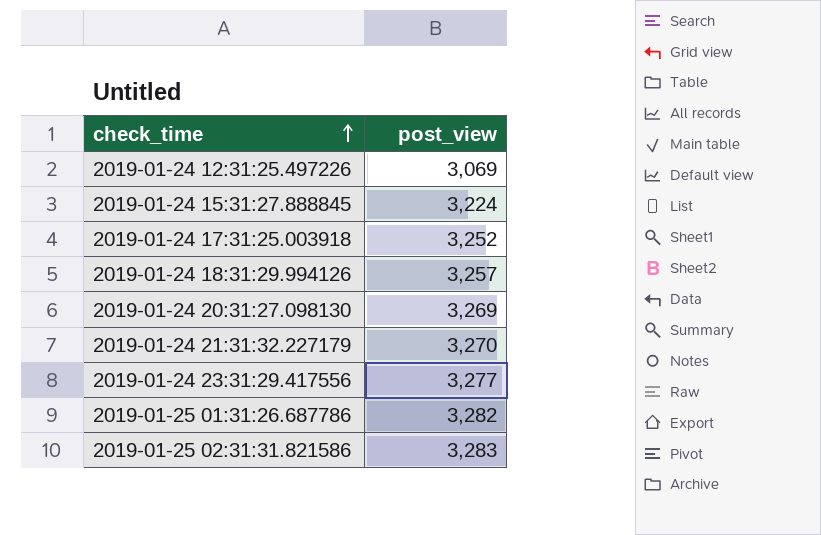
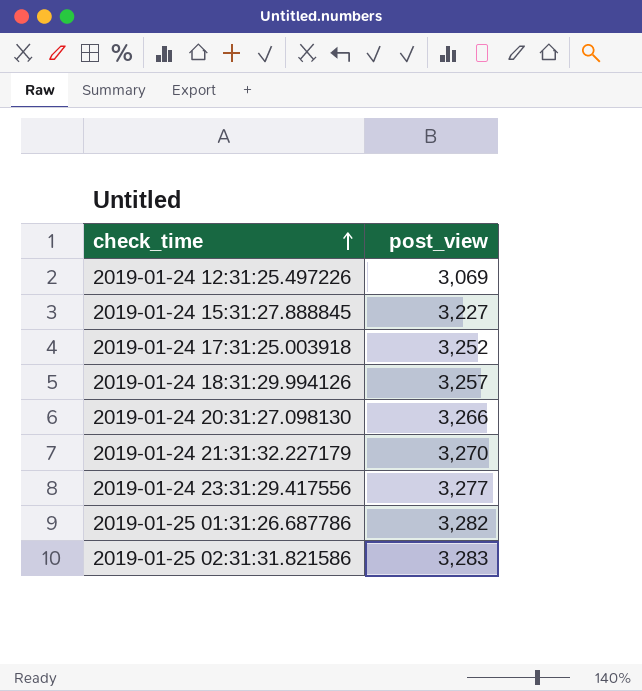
2019-01-24 15:31:27.888845 | post_view: 3,224 -> 3,227
2019-01-24 20:31:27.098130 | post_view: 3,269 -> 3,266

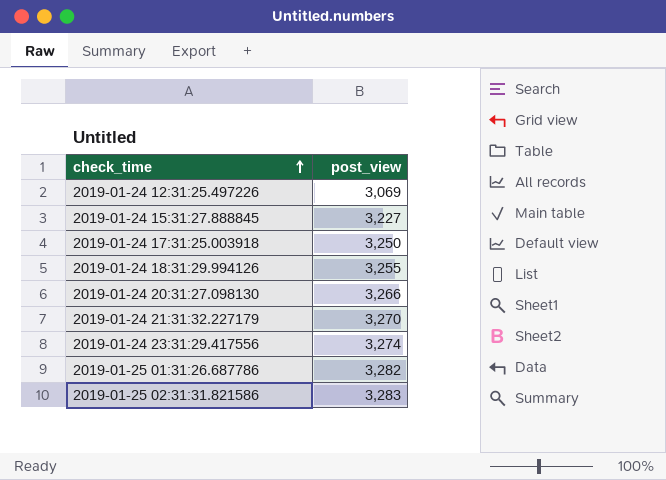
2019-01-24 17:31:25.003918 | post_view: 3,252 -> 3,250
2019-01-24 18:31:29.994126 | post_view: 3,257 -> 3,255
2019-01-24 23:31:29.417556 | post_view: 3,277 -> 3,274

